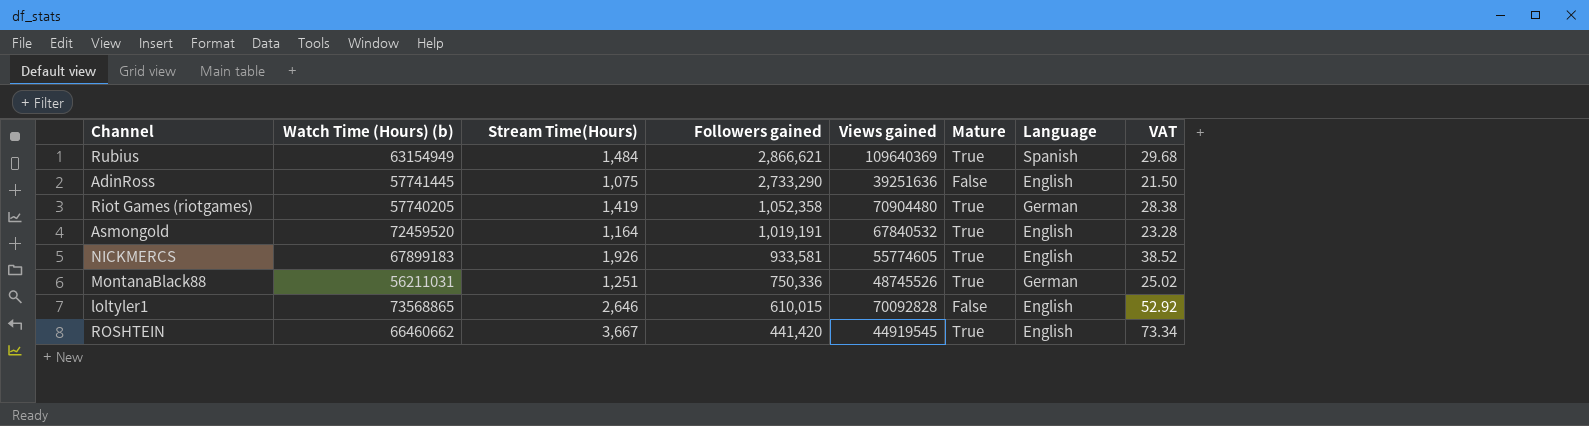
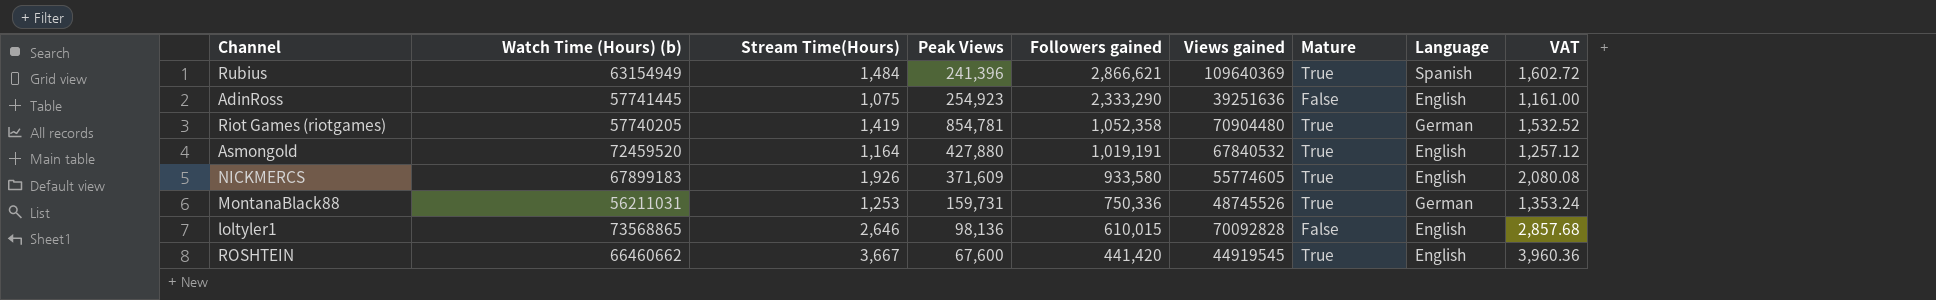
column Peak Views | position: none -> 4
column VAT | formula: [Stream Time(Hours)] * 0.02 -> [Stream Time(Hours)] * 1.08
AdinRoss | Followers gained: 2,733,290 -> 2,333,290
NICKMERCS | Followers gained: 933,581 -> 933,580
MontanaBlack88 | Stream Time(Hours): 1,251 -> 1,253

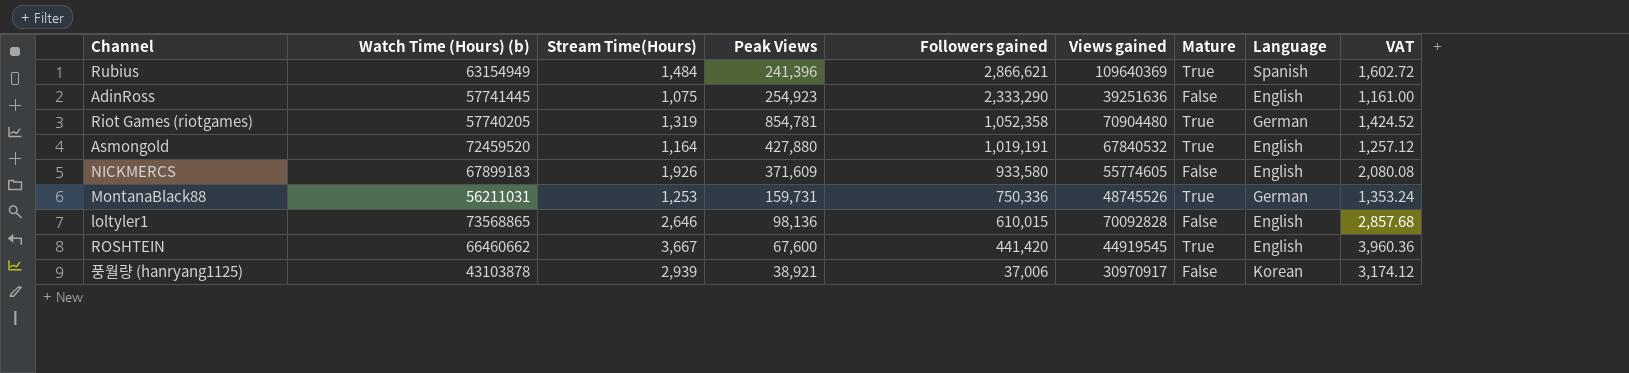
Riot Games (riotgames) | Stream Time(Hours): 1,419 -> 1,319
Riot Games (riotgames) | VAT: 1,532.52 -> 1,424.52
NICKMERCS | Mature: True -> False
row 풍월량 (hanryang1125): none -> 43103878 | 2,939 | 38,921 | 37,006 | 30970917 | False | Korean | 3,174.12

